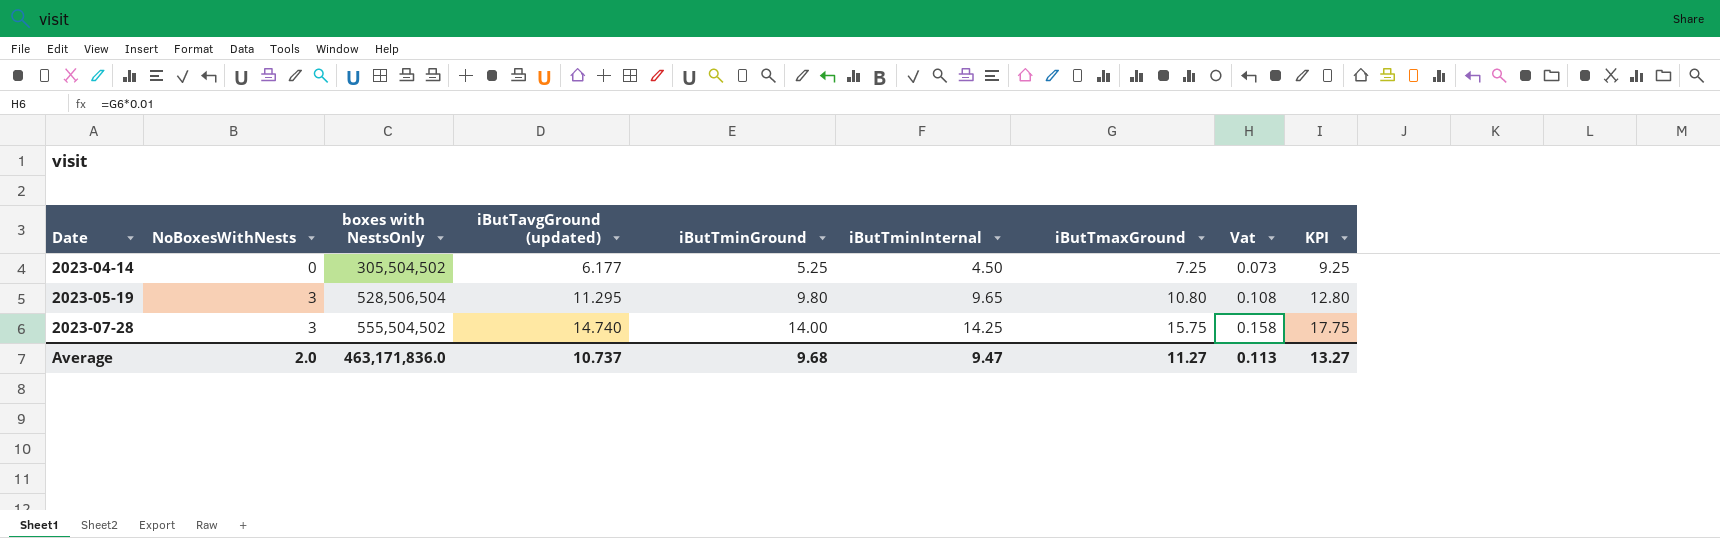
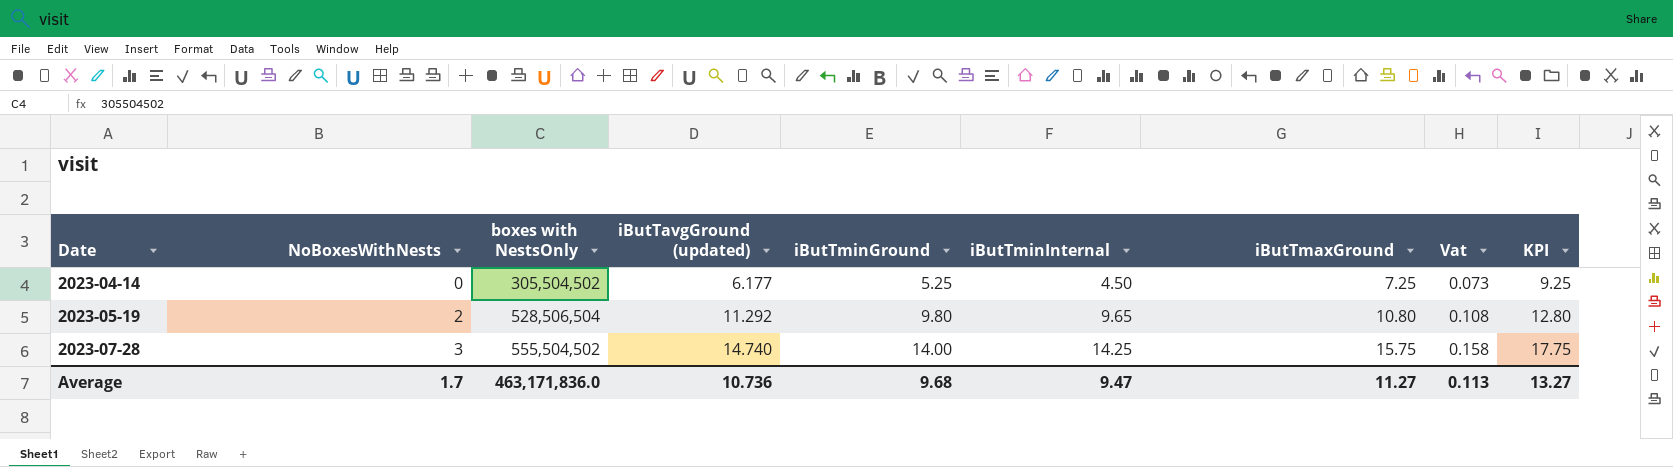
2023-05-19 | NoBoxesWithNests: 3 -> 2
2023-05-19 | iButTavgGround (updated): 11.295 -> 11.292
Average | NoBoxesWithNests: 2.0 -> 1.7
Average | iButTavgGround (updated): 10.737 -> 10.736

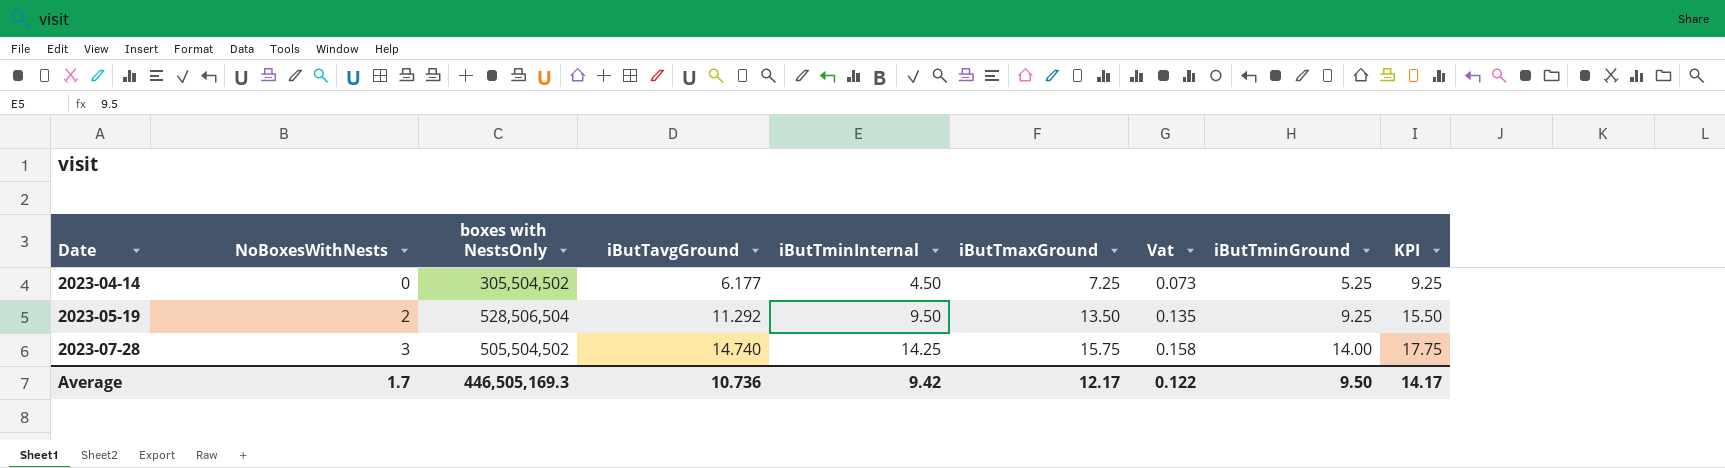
column name: iButTavgGround (updated) -> iButTavgGround
column iButTminGround | position: 5 -> 8
2023-05-19 | iButTminInternal: 9.65 -> 9.50
2023-05-19 | iButTmaxGround: 10.80 -> 13.50
2023-05-19 | Vat: 0.108 -> 0.135
2023-05-19 | iButTminGround: 9.80 -> 9.25
2023-05-19 | KPI: 12.80 -> 15.50
2023-07-28 | boxes with NestsOnly: 555,504,502 -> 505,504,502
Average | boxes with NestsOnly: 463,171,836.0 -> 446,505,169.3
Average | iButTminInternal: 9.47 -> 9.42
Average | iButTmaxGround: 11.27 -> 12.17
Average | Vat: 0.113 -> 0.122
Average | iButTminGround: 9.68 -> 9.50
Average | KPI: 13.27 -> 14.17

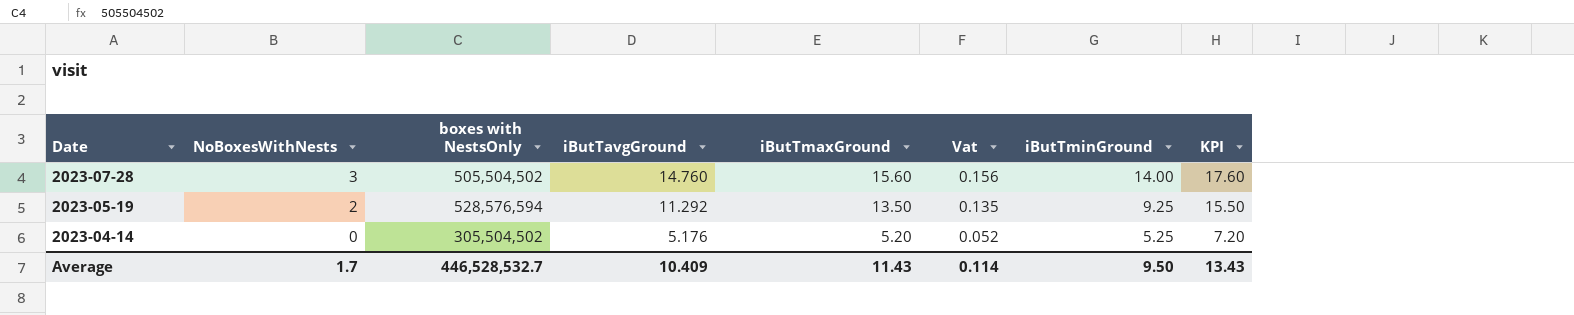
row order: Date ascending -> Date descending
column iButTminInternal | position: 5 -> none
2023-07-28 | iButTavgGround: 14.740 -> 14.760
2023-07-28 | iButTmaxGround: 15.75 -> 15.60
2023-07-28 | Vat: 0.158 -> 0.156
2023-07-28 | KPI: 17.75 -> 17.60
2023-05-19 | boxes with NestsOnly: 528,506,504 -> 528,576,594
2023-04-14 | iButTavgGround: 6.177 -> 5.176
2023-04-14 | iButTmaxGround: 7.25 -> 5.20
2023-04-14 | Vat: 0.073 -> 0.052
2023-04-14 | KPI: 9.25 -> 7.20
Average | boxes with NestsOnly: 446,505,169.3 -> 446,528,532.7
Average | iButTavgGround: 10.736 -> 10.409
Average | iButTmaxGround: 12.17 -> 11.43
Average | Vat: 0.122 -> 0.114
Average | KPI: 14.17 -> 13.43

